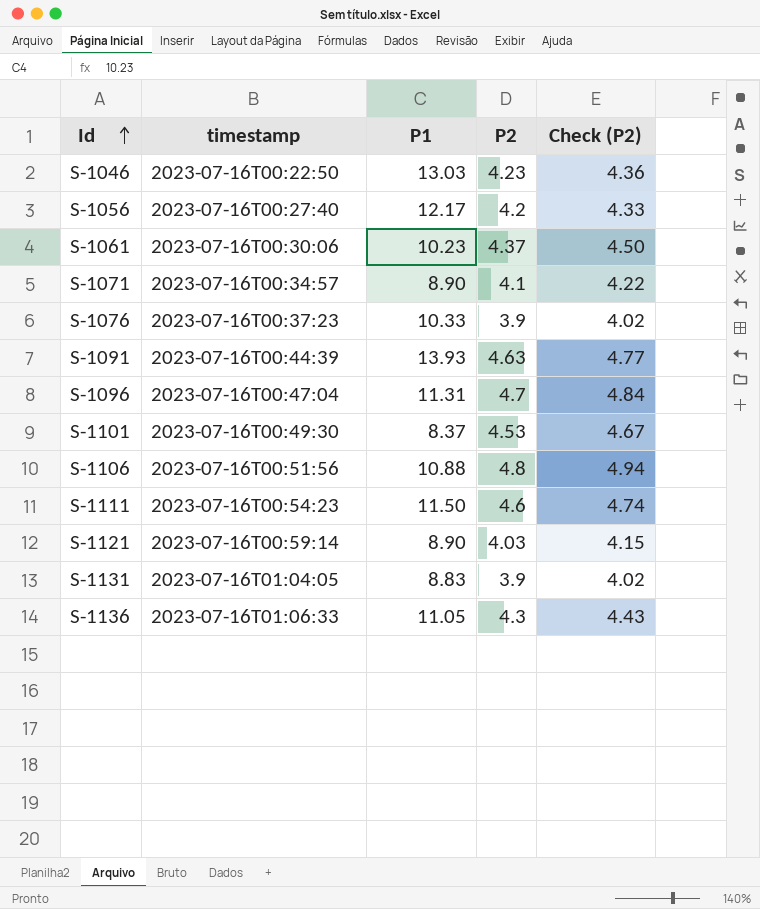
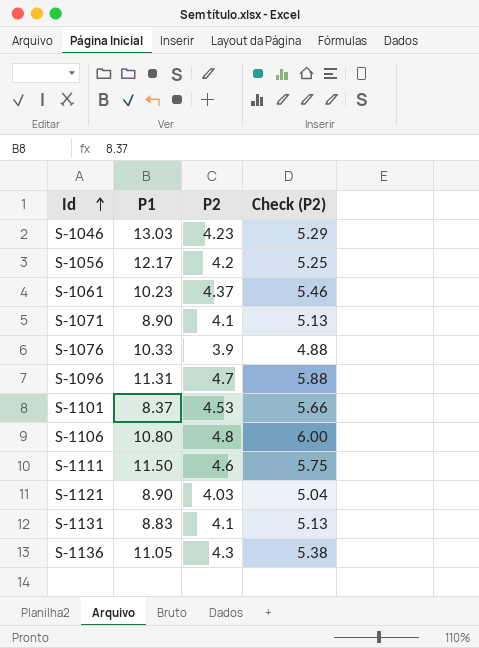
column timestamp | position: 2 -> none
column Check (P2) | formula: [P2] * 1.03 -> [P2] * 1.25
row S-1091: 2023-07-16T00:44:39 | 13.93 | 4.63 | 4.77 -> none
S-1106 | P1: 10.88 -> 10.80
S-1131 | P2: 3.9 -> 4.1

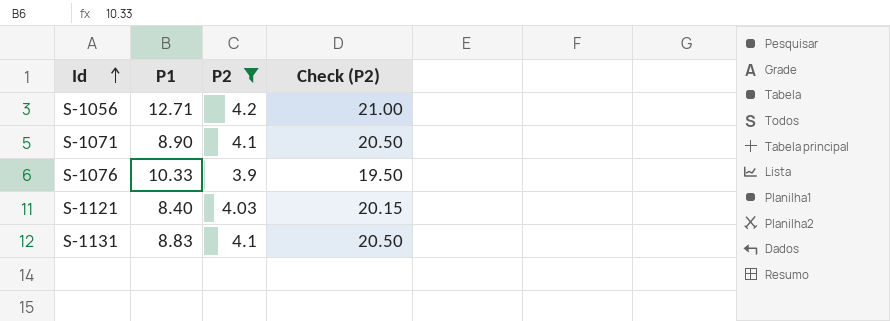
filter: none -> P2 <= 4.2
column Check (P2) | formula: [P2] * 1.25 -> [P2] * 5
S-1056 | P1: 12.17 -> 12.71
S-1121 | P1: 8.90 -> 8.40

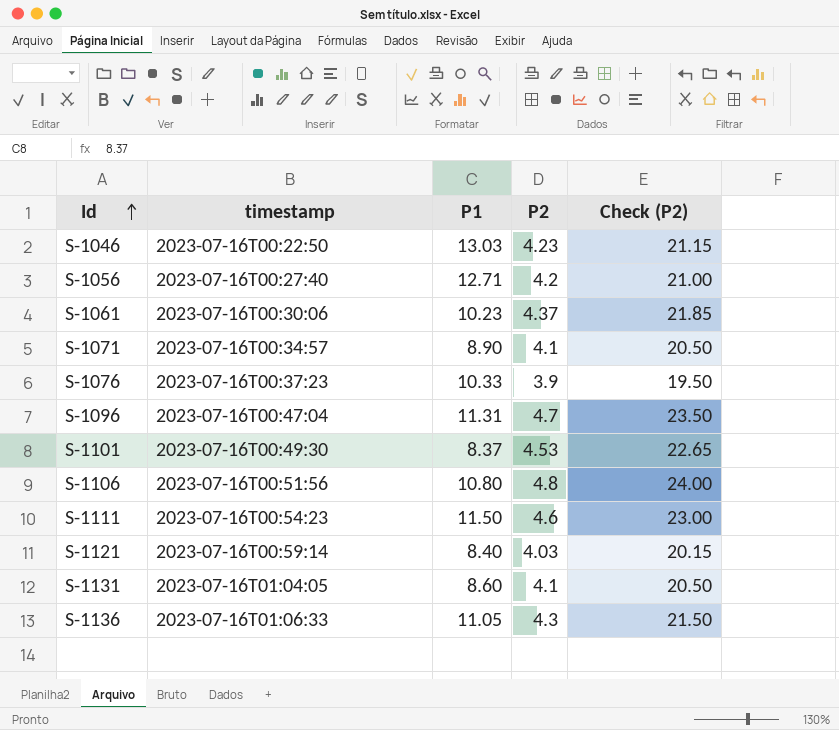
filter: P2 <= 4.2 -> none
column timestamp | position: none -> 2
S-1131 | P1: 8.83 -> 8.60

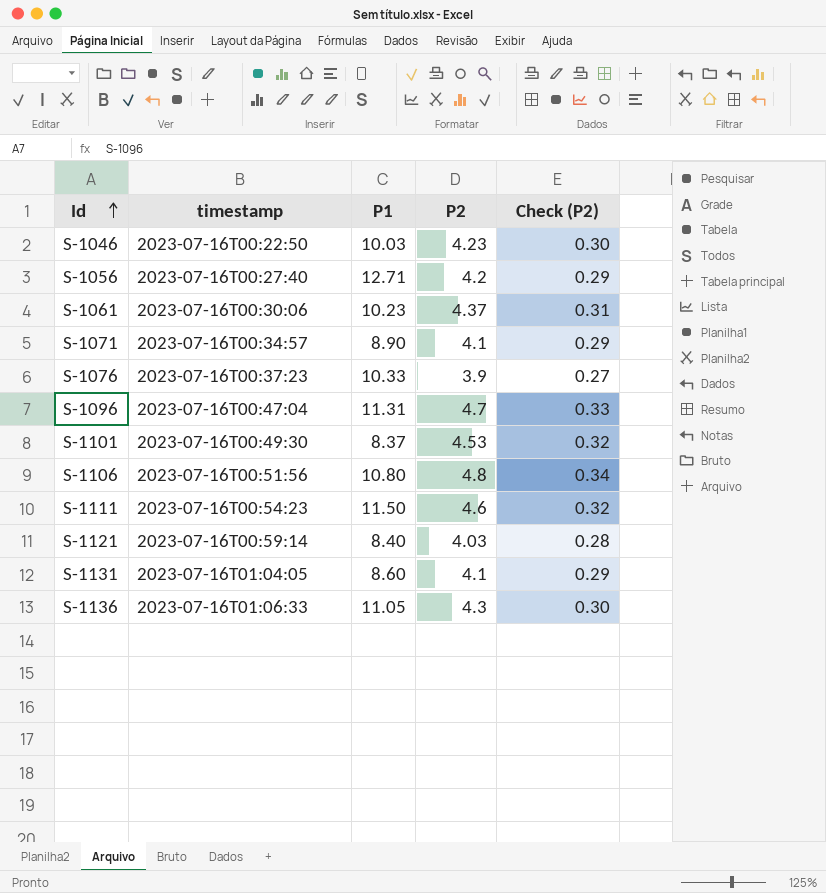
column Check (P2) | formula: [P2] * 5 -> [P2] * 0.07
S-1046 | P1: 13.03 -> 10.03

